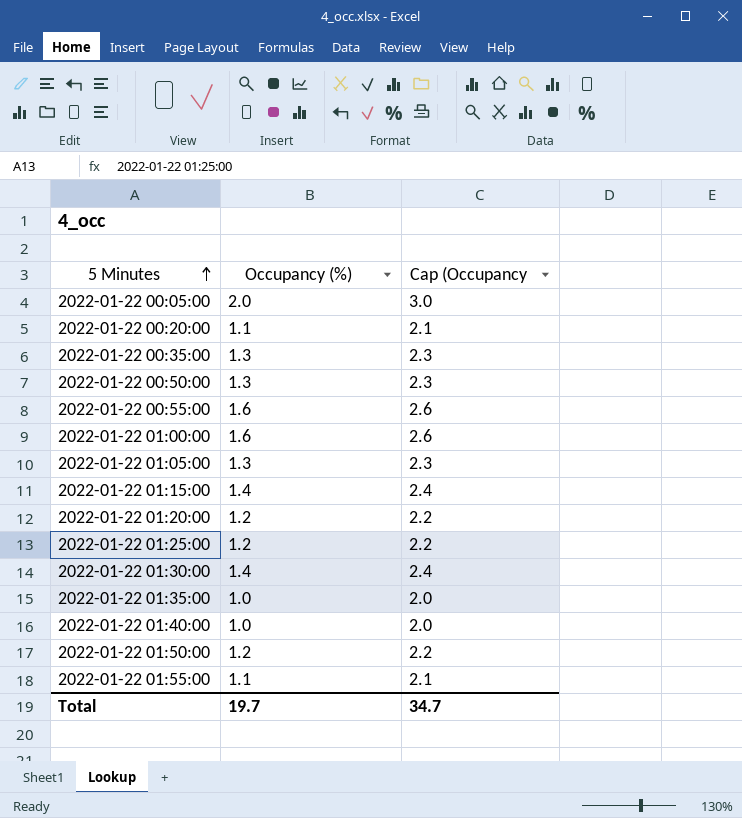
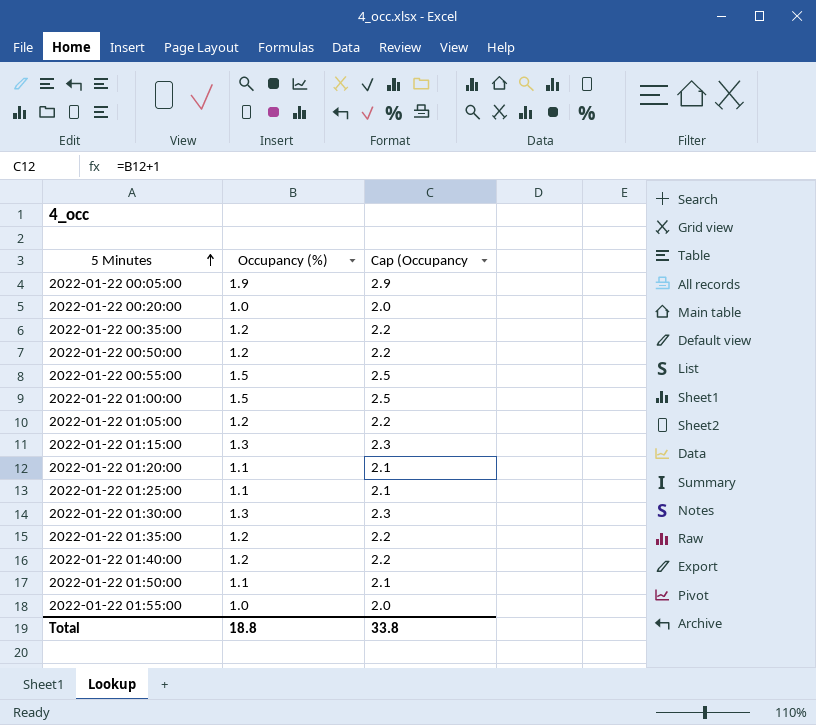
2022-01-22 00:05:00 | Occupancy (%): 2.0 -> 1.9
2022-01-22 00:05:00 | Cap (Occupancy: 3.0 -> 2.9
2022-01-22 00:20:00 | Occupancy (%): 1.1 -> 1.0
2022-01-22 00:20:00 | Cap (Occupancy: 2.1 -> 2.0
2022-01-22 00:35:00 | Occupancy (%): 1.3 -> 1.2
2022-01-22 00:35:00 | Cap (Occupancy: 2.3 -> 2.2
2022-01-22 00:50:00 | Occupancy (%): 1.3 -> 1.2
2022-01-22 00:50:00 | Cap (Occupancy: 2.3 -> 2.2
2022-01-22 00:55:00 | Occupancy (%): 1.6 -> 1.5
2022-01-22 00:55:00 | Cap (Occupancy: 2.6 -> 2.5
2022-01-22 01:00:00 | Occupancy (%): 1.6 -> 1.5
2022-01-22 01:00:00 | Cap (Occupancy: 2.6 -> 2.5
2022-01-22 01:05:00 | Occupancy (%): 1.3 -> 1.2
2022-01-22 01:05:00 | Cap (Occupancy: 2.3 -> 2.2
2022-01-22 01:15:00 | Occupancy (%): 1.4 -> 1.3
2022-01-22 01:15:00 | Cap (Occupancy: 2.4 -> 2.3
2022-01-22 01:20:00 | Occupancy (%): 1.2 -> 1.1
2022-01-22 01:20:00 | Cap (Occupancy: 2.2 -> 2.1
2022-01-22 01:25:00 | Occupancy (%): 1.2 -> 1.1
2022-01-22 01:25:00 | Cap (Occupancy: 2.2 -> 2.1
2022-01-22 01:30:00 | Occupancy (%): 1.4 -> 1.3
2022-01-22 01:30:00 | Cap (Occupancy: 2.4 -> 2.3
2022-01-22 01:35:00 | Occupancy (%): 1.0 -> 1.2
2022-01-22 01:35:00 | Cap (Occupancy: 2.0 -> 2.2
2022-01-22 01:40:00 | Occupancy (%): 1.0 -> 1.2
2022-01-22 01:40:00 | Cap (Occupancy: 2.0 -> 2.2
2022-01-22 01:50:00 | Occupancy (%): 1.2 -> 1.1
2022-01-22 01:50:00 | Cap (Occupancy: 2.2 -> 2.1
2022-01-22 01:55:00 | Occupancy (%): 1.1 -> 1.0
2022-01-22 01:55:00 | Cap (Occupancy: 2.1 -> 2.0
Total | Occupancy (%): 19.7 -> 18.8
Total | Cap (Occupancy: 34.7 -> 33.8

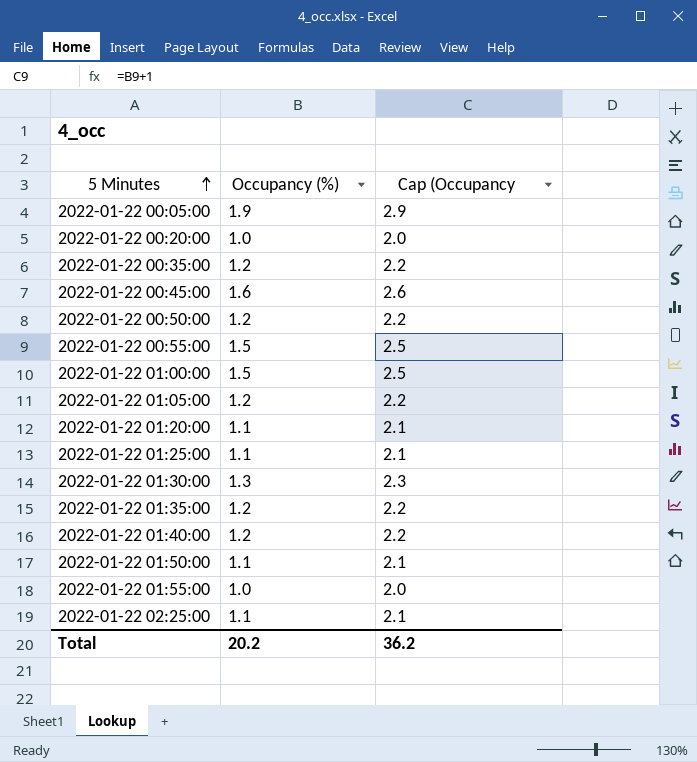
row 2022-01-22 01:15:00: 1.3 | 2.3 -> none
row 2022-01-22 00:45:00: none -> 1.6 | 2.6
row 2022-01-22 02:25:00: none -> 1.1 | 2.1
Total | Occupancy (%): 18.8 -> 20.2
Total | Cap (Occupancy: 33.8 -> 36.2

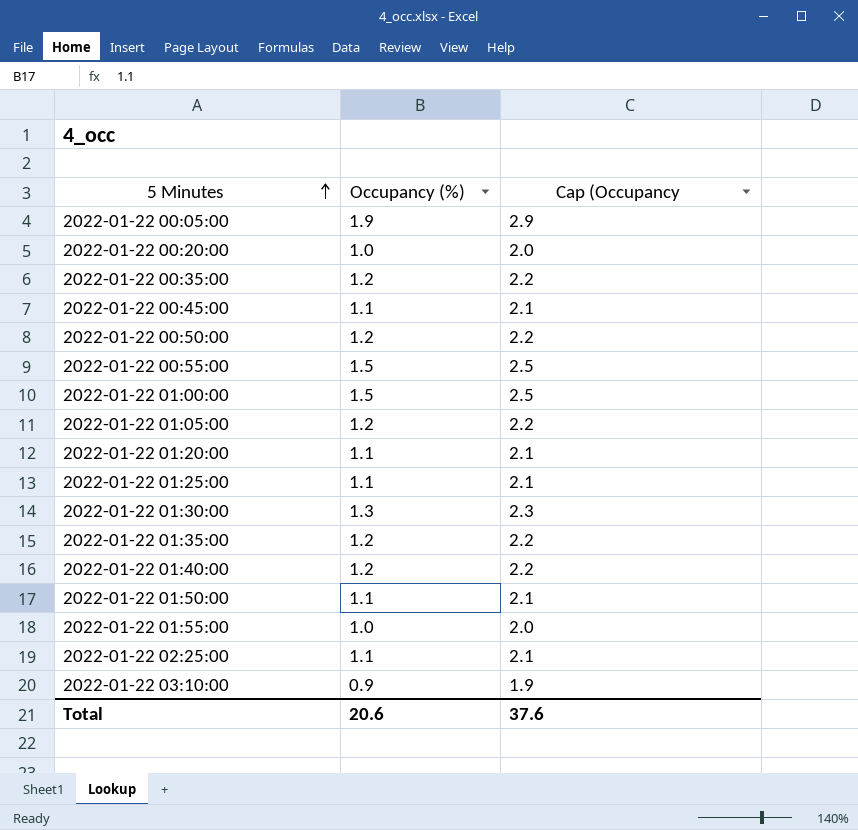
2022-01-22 00:45:00 | Occupancy (%): 1.6 -> 1.1
2022-01-22 00:45:00 | Cap (Occupancy: 2.6 -> 2.1
row 2022-01-22 03:10:00: none -> 0.9 | 1.9
Total | Occupancy (%): 20.2 -> 20.6
Total | Cap (Occupancy: 36.2 -> 37.6

